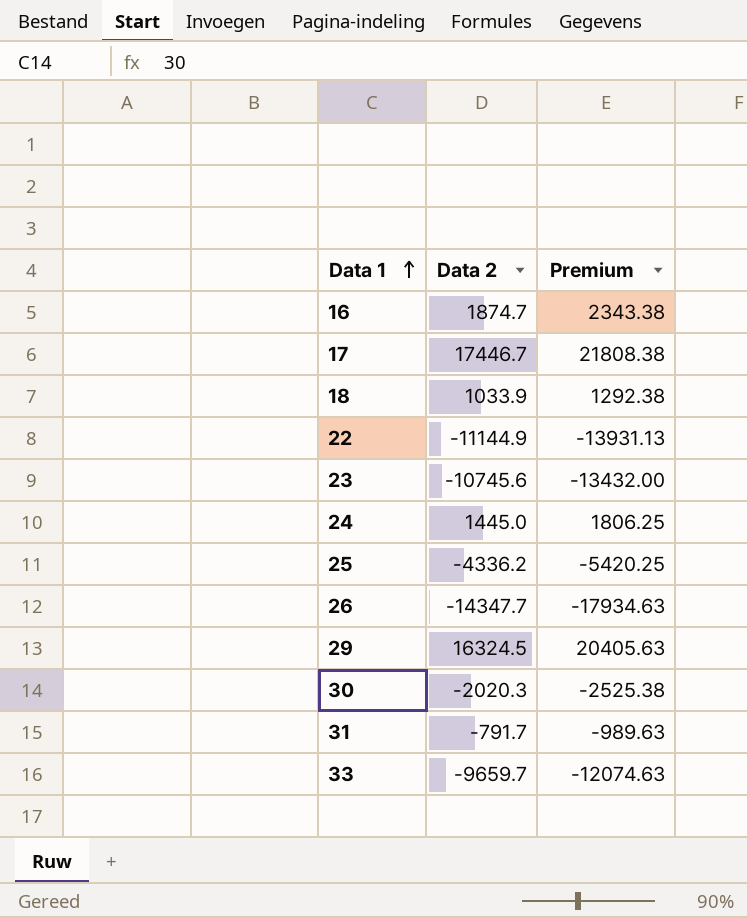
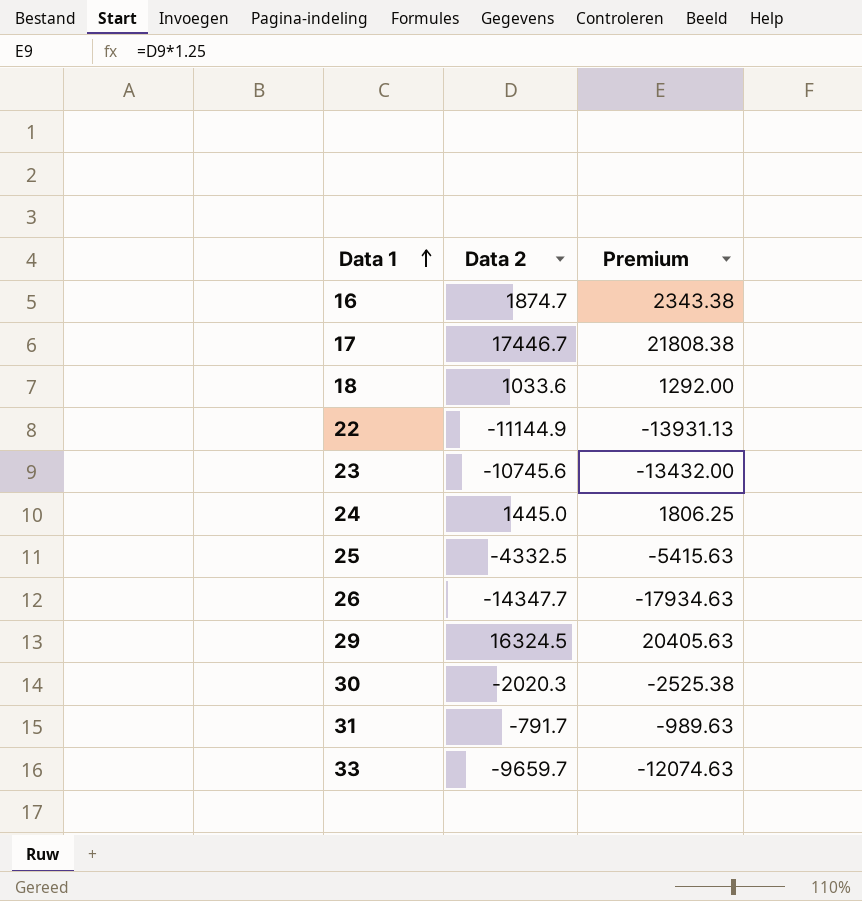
18 | Data 2: 1033.9 -> 1033.6
18 | Premium: 1292.38 -> 1292.00
25 | Data 2: -4336.2 -> -4332.5
25 | Premium: -5420.25 -> -5415.63

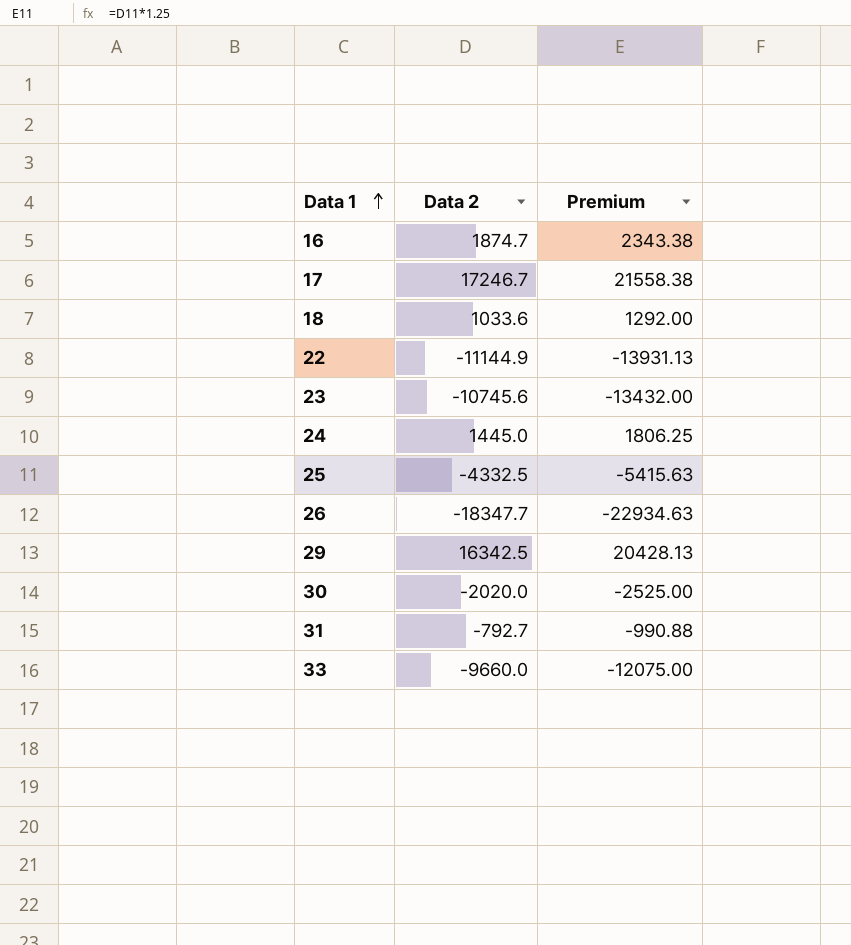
17 | Data 2: 17446.7 -> 17246.7
17 | Premium: 21808.38 -> 21558.38
26 | Data 2: -14347.7 -> -18347.7
26 | Premium: -17934.63 -> -22934.63
29 | Data 2: 16324.5 -> 16342.5
29 | Premium: 20405.63 -> 20428.13
30 | Data 2: -2020.3 -> -2020.0
30 | Premium: -2525.38 -> -2525.00
31 | Data 2: -791.7 -> -792.7
31 | Premium: -989.63 -> -990.88
33 | Data 2: -9659.7 -> -9660.0
33 | Premium: -12074.63 -> -12075.00

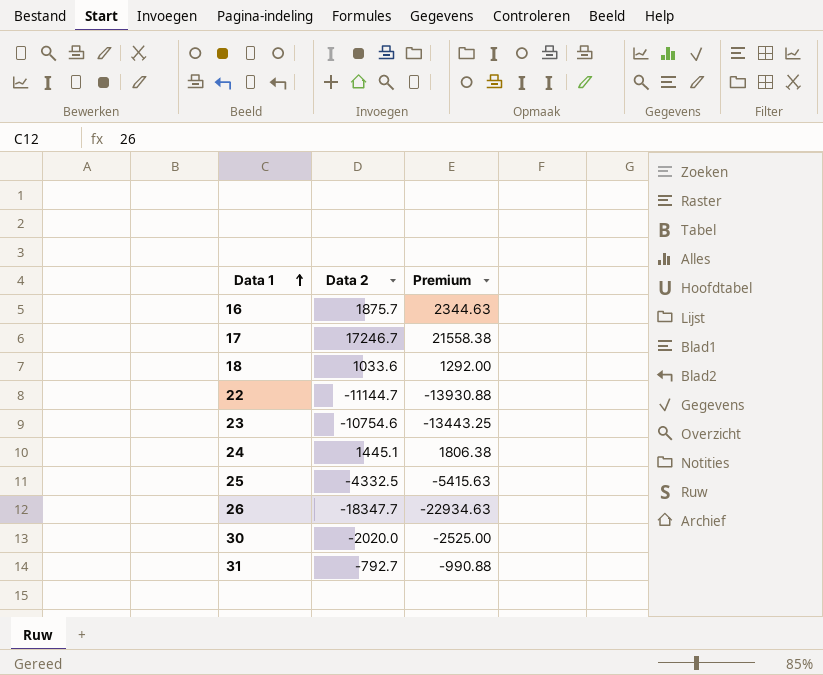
row 29: 16342.5 | 20428.13 -> none
row 33: -9660.0 | -12075.00 -> none
16 | Data 2: 1874.7 -> 1875.7
16 | Premium: 2343.38 -> 2344.63
22 | Data 2: -11144.9 -> -11144.7
22 | Premium: -13931.13 -> -13930.88
23 | Data 2: -10745.6 -> -10754.6
23 | Premium: -13432.00 -> -13443.25
24 | Data 2: 1445.0 -> 1445.1
24 | Premium: 1806.25 -> 1806.38

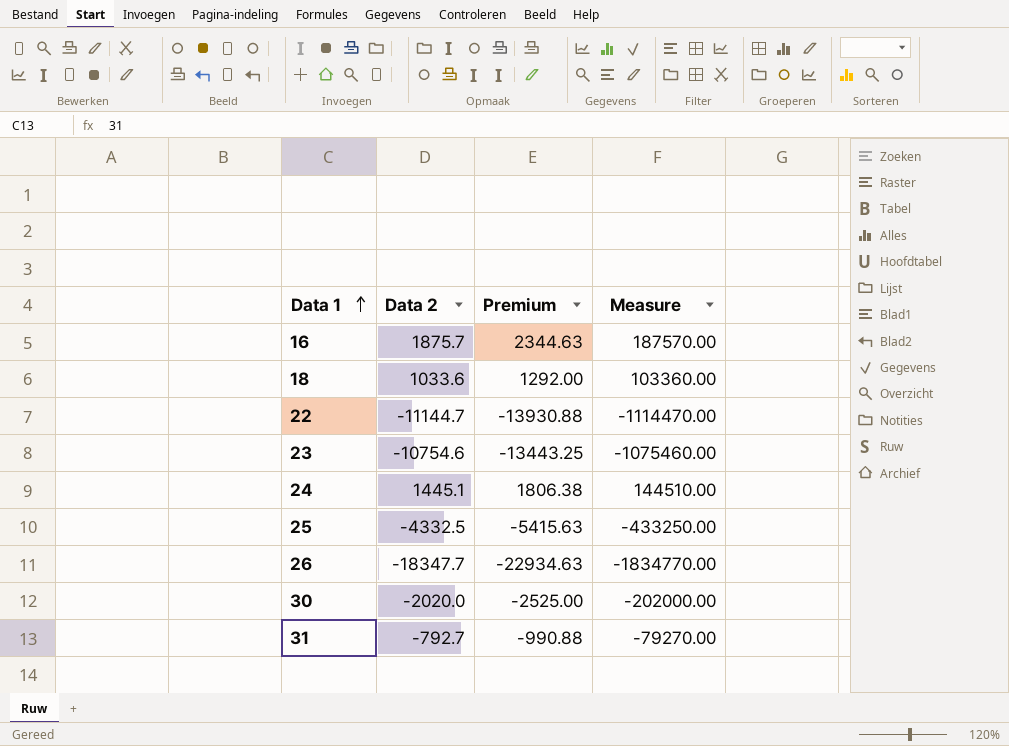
column Measure | formula: none -> [Data 2] * 100
row 17: 17246.7 | 21558.38 -> none

